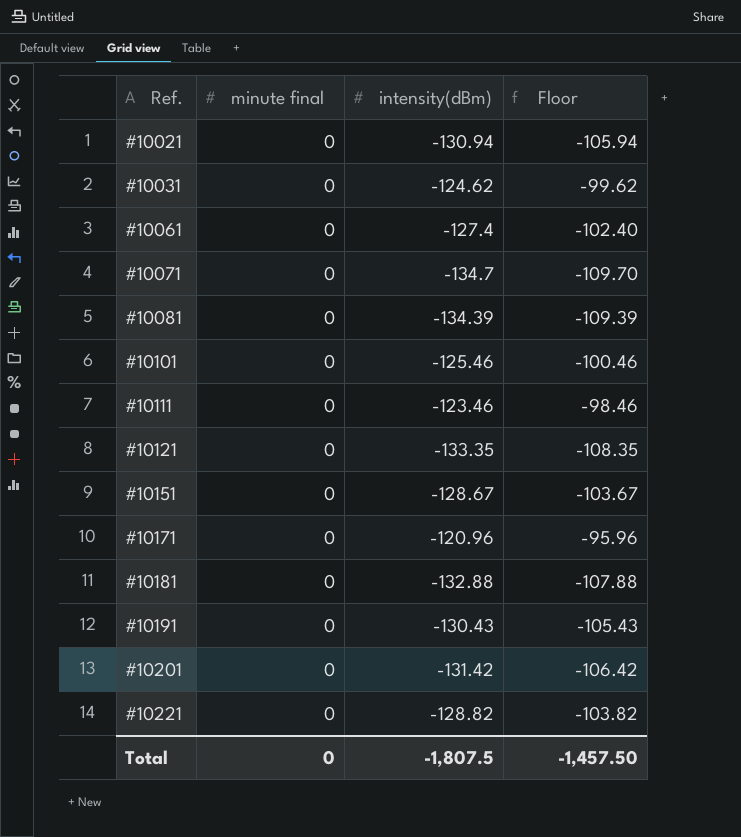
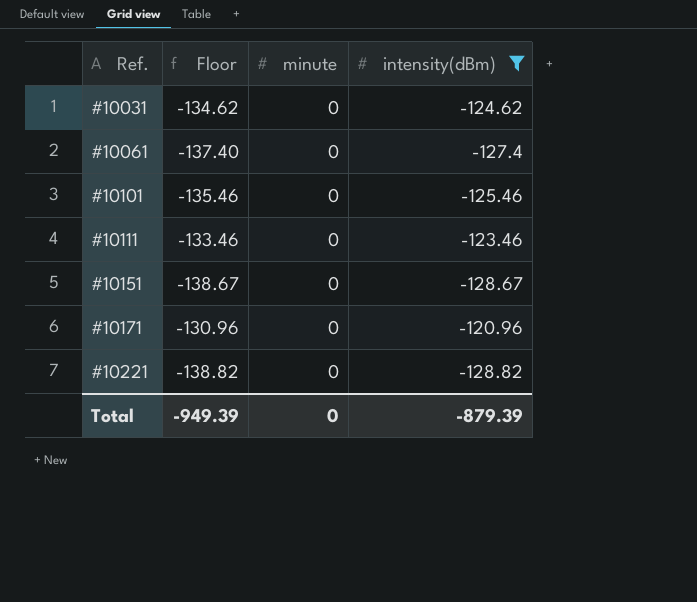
filter: none -> intensity(dBm) >= -128.82
column Floor | formula: [intensity(dBm)] + 25 -> [intensity(dBm)] - 10
column Floor | position: 4 -> 2
column name: minute final -> minute
Total | Floor: -1,457.50 -> -949.39
Total | intensity(dBm): -1,807.5 -> -879.39

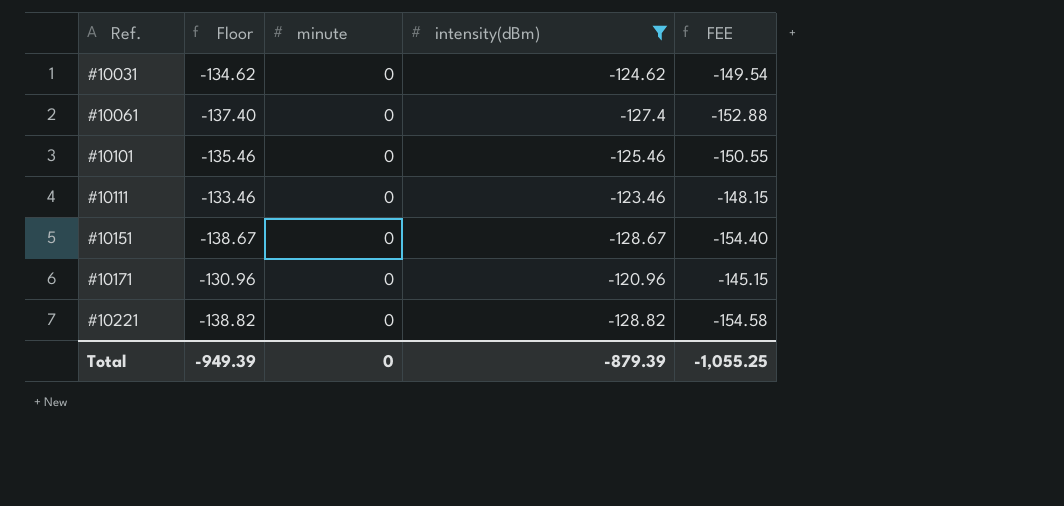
column FEE | formula: none -> [intensity(dBm)] * 1.2

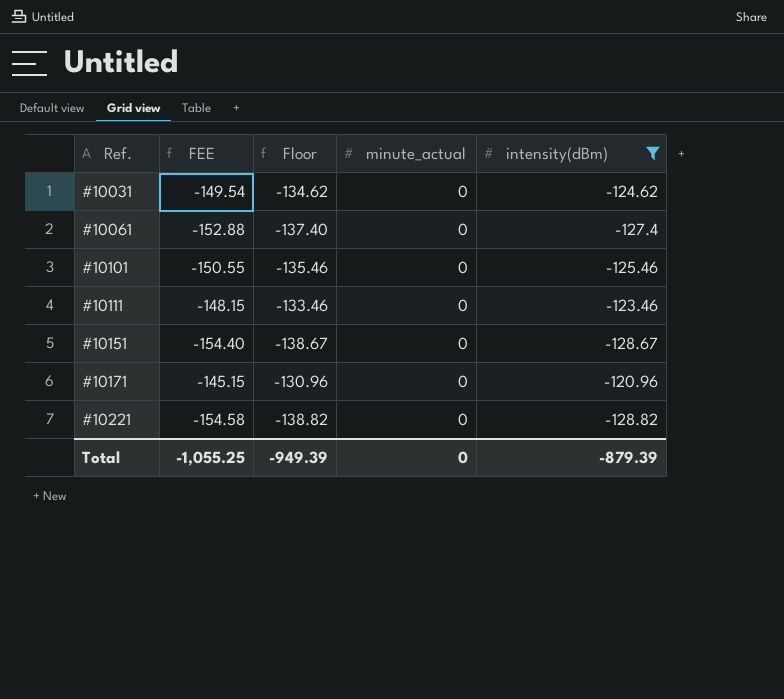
column FEE | position: 5 -> 2
column name: minute -> minute_actual

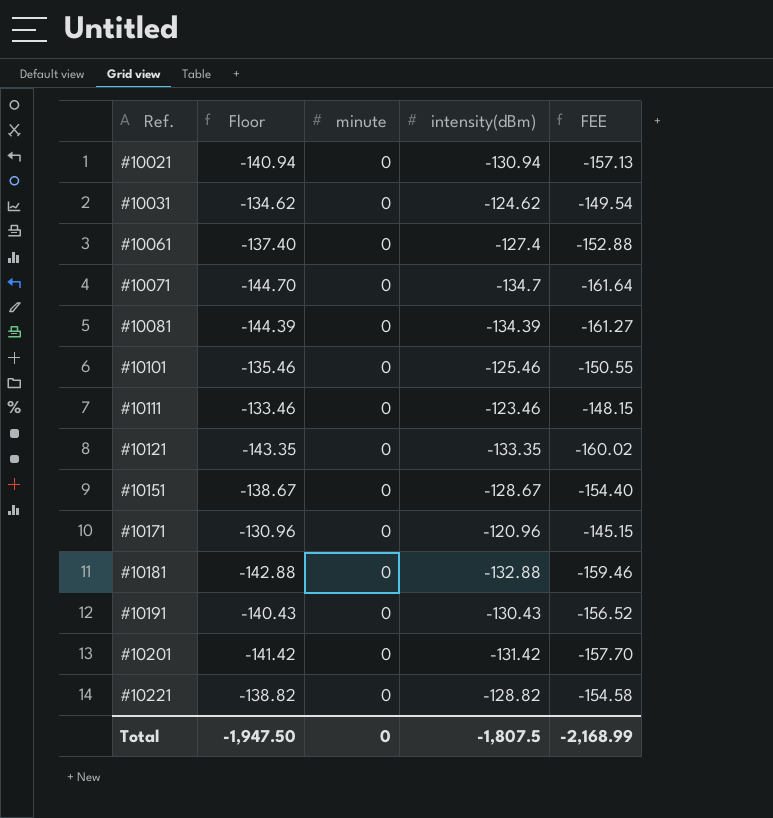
filter: intensity(dBm) >= -128.82 -> none
column name: minute_actual -> minute
column FEE | position: 2 -> 5
Total | Floor: -949.39 -> -1,947.50
Total | intensity(dBm): -879.39 -> -1,807.5
Total | FEE: -1,055.25 -> -2,168.99

